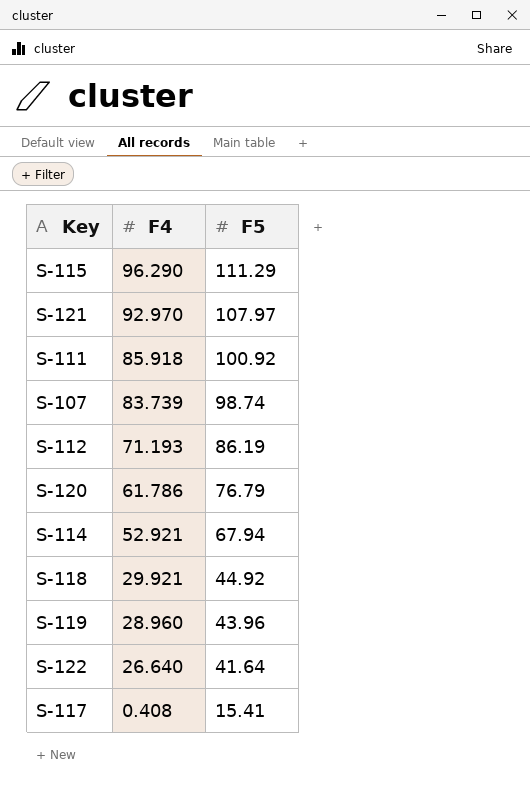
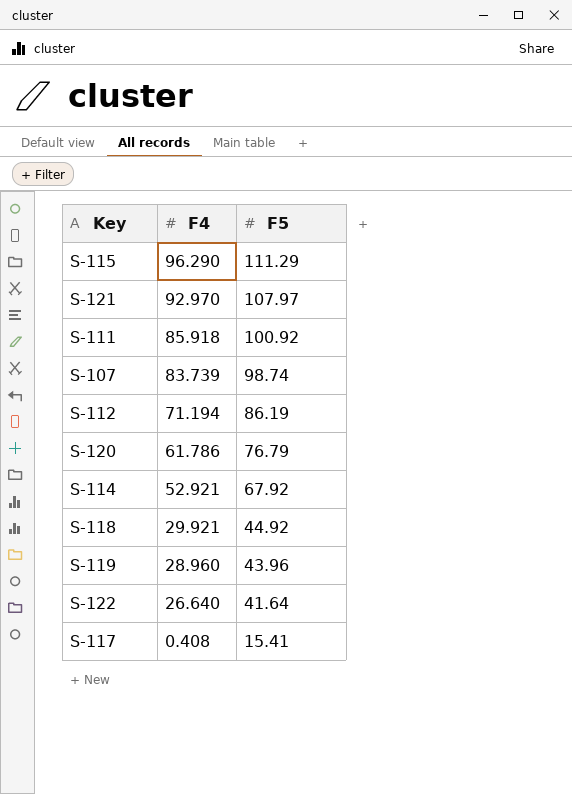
S-112 | F4: 71.193 -> 71.194
S-114 | F5: 67.94 -> 67.92

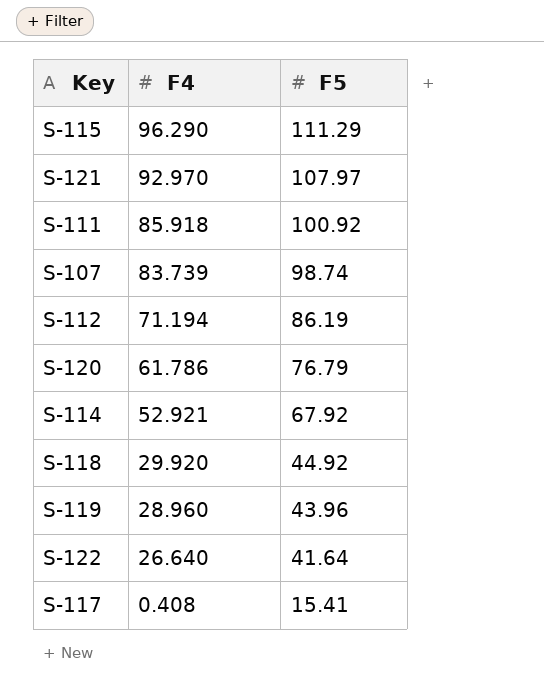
S-118 | F4: 29.921 -> 29.920

